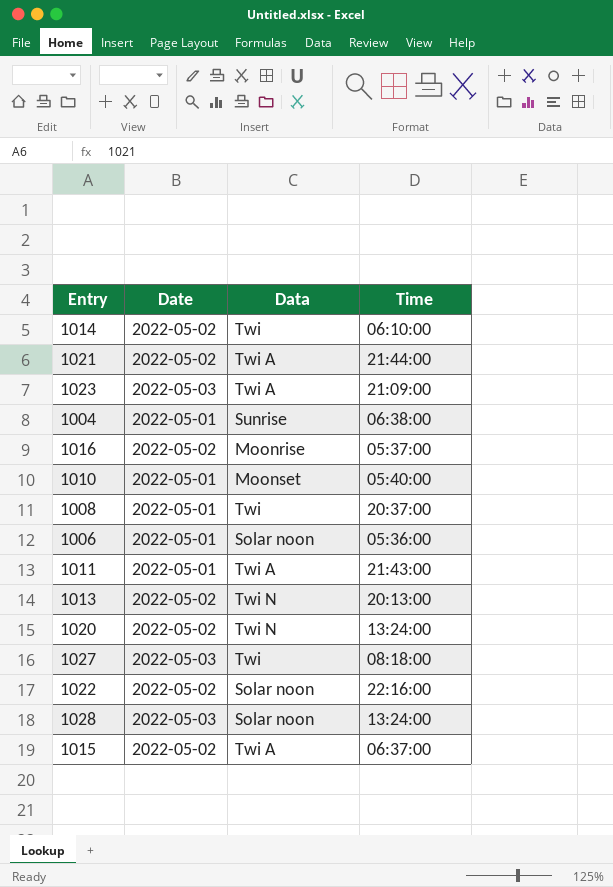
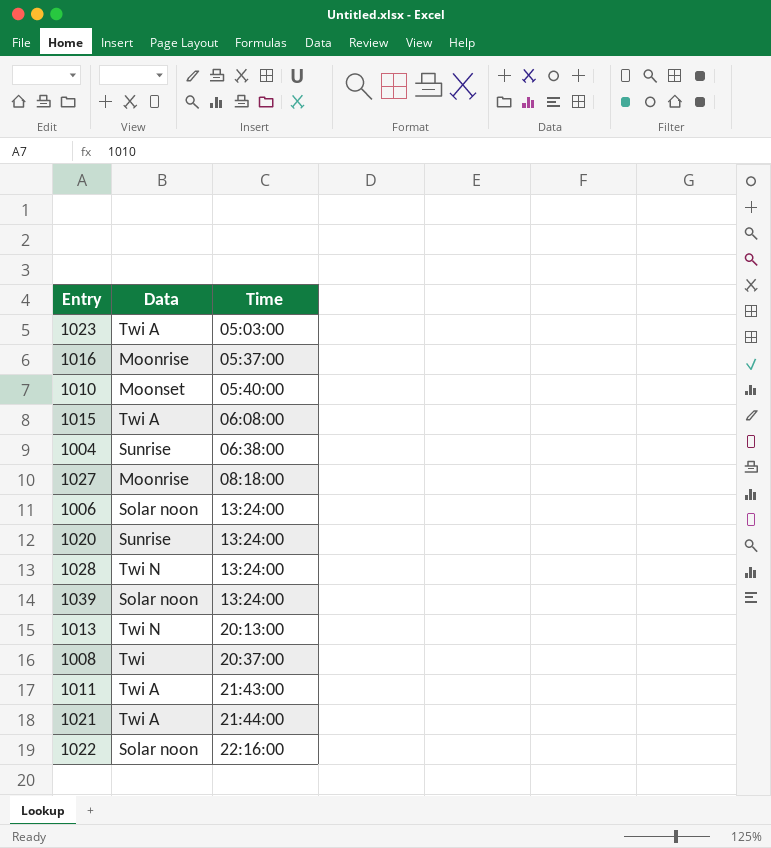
row order: none -> Time ascending
column Date | position: 2 -> none
row 1014: 2022-05-02 | Twi | 06:10:00 -> none
1023 | Time: 21:09:00 -> 05:03:00
1015 | Time: 06:37:00 -> 06:08:00
1027 | Data: Twi -> Moonrise
1006 | Time: 05:36:00 -> 13:24:00
1020 | Data: Twi N -> Sunrise
1028 | Data: Solar noon -> Twi N
row 1039: none -> Solar noon | 13:24:00

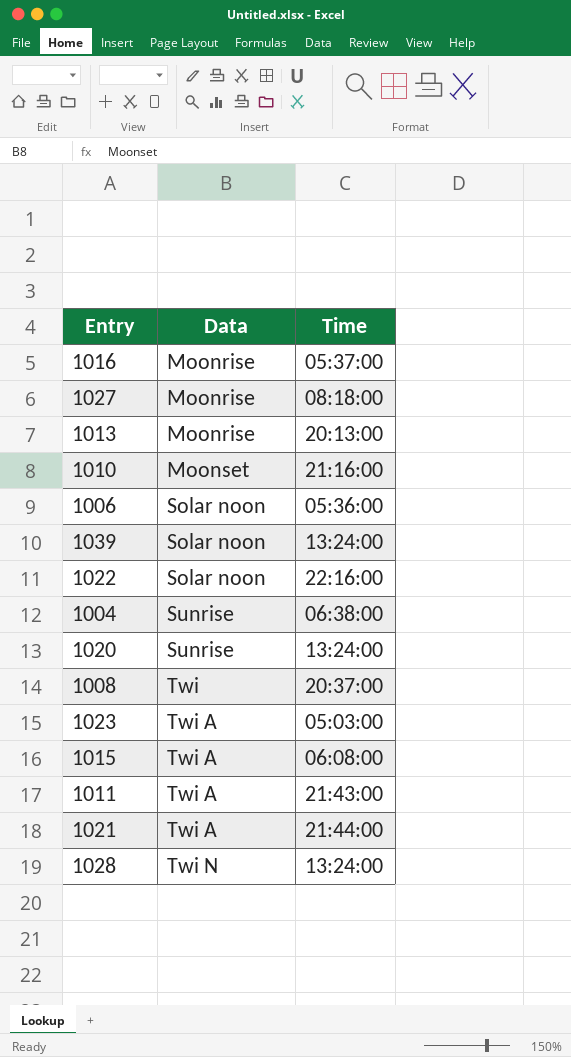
row order: Time ascending -> Data ascending
1013 | Data: Twi N -> Moonrise
1010 | Time: 05:40:00 -> 21:16:00
1006 | Time: 13:24:00 -> 05:36:00

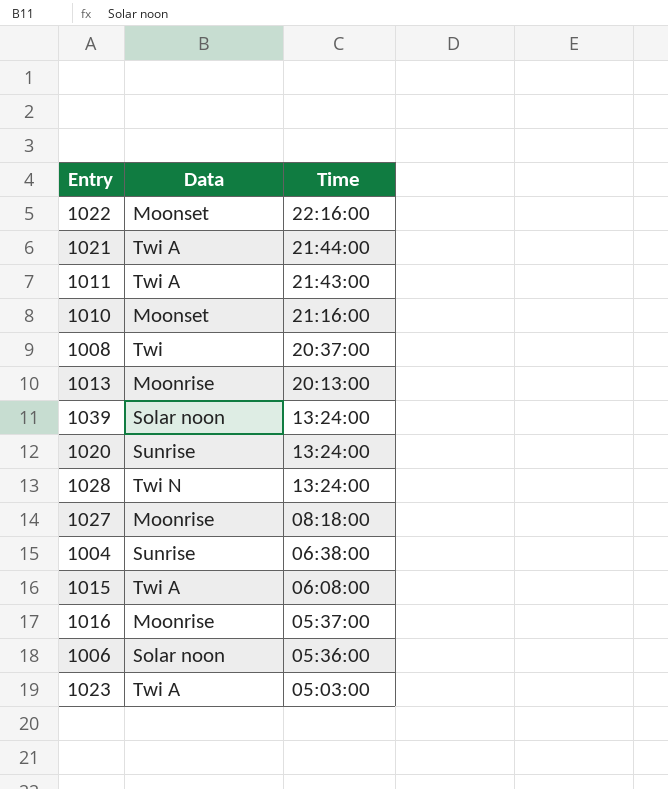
row order: Data ascending -> Time descending
1022 | Data: Solar noon -> Moonset

